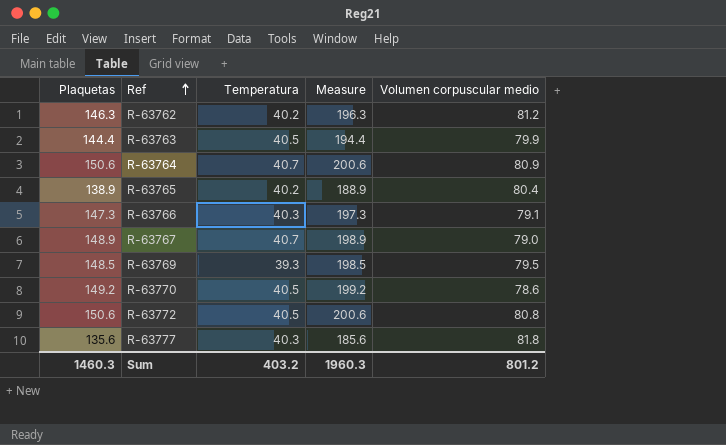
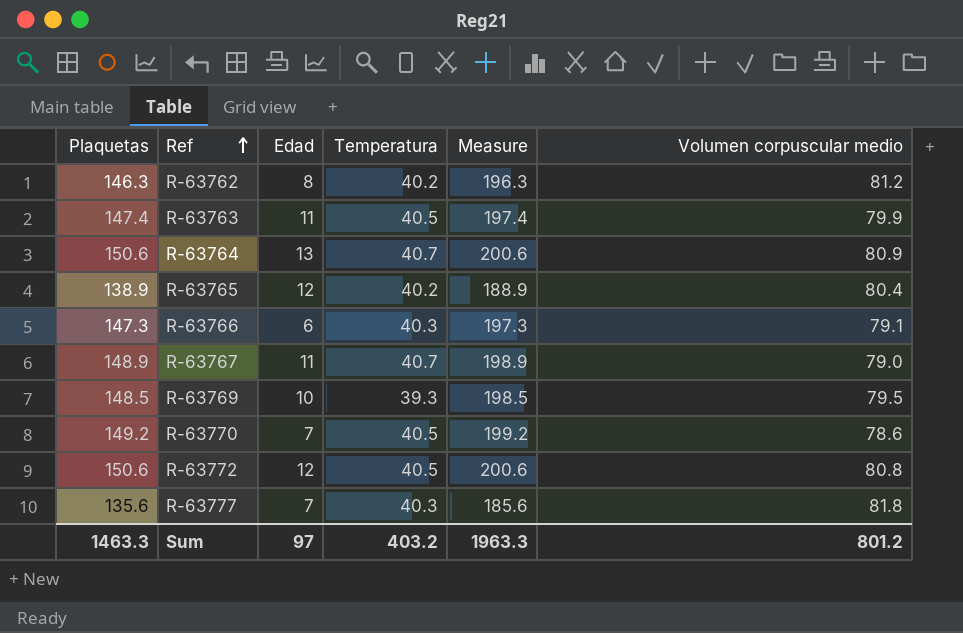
column Edad | position: none -> 3
R-63763 | Plaquetas: 144.4 -> 147.4
R-63763 | Measure: 194.4 -> 197.4
Sum | Plaquetas: 1460.3 -> 1463.3
Sum | Measure: 1960.3 -> 1963.3

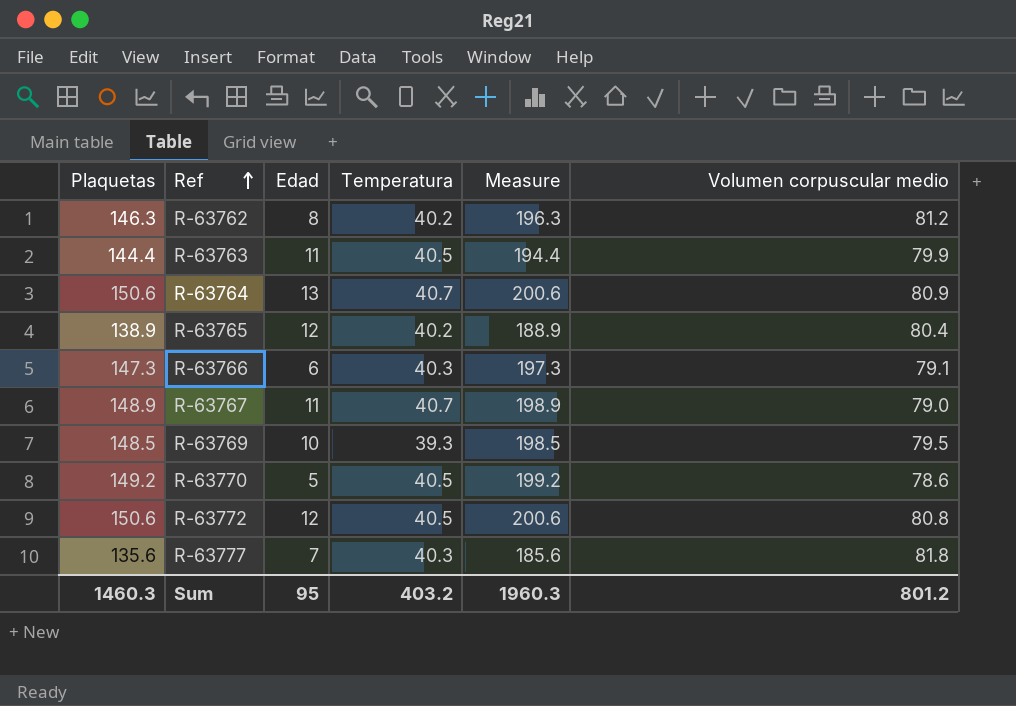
R-63763 | Plaquetas: 147.4 -> 144.4
R-63763 | Measure: 197.4 -> 194.4
R-63770 | Edad: 7 -> 5
Sum | Plaquetas: 1463.3 -> 1460.3
Sum | Edad: 97 -> 95
Sum | Measure: 1963.3 -> 1960.3

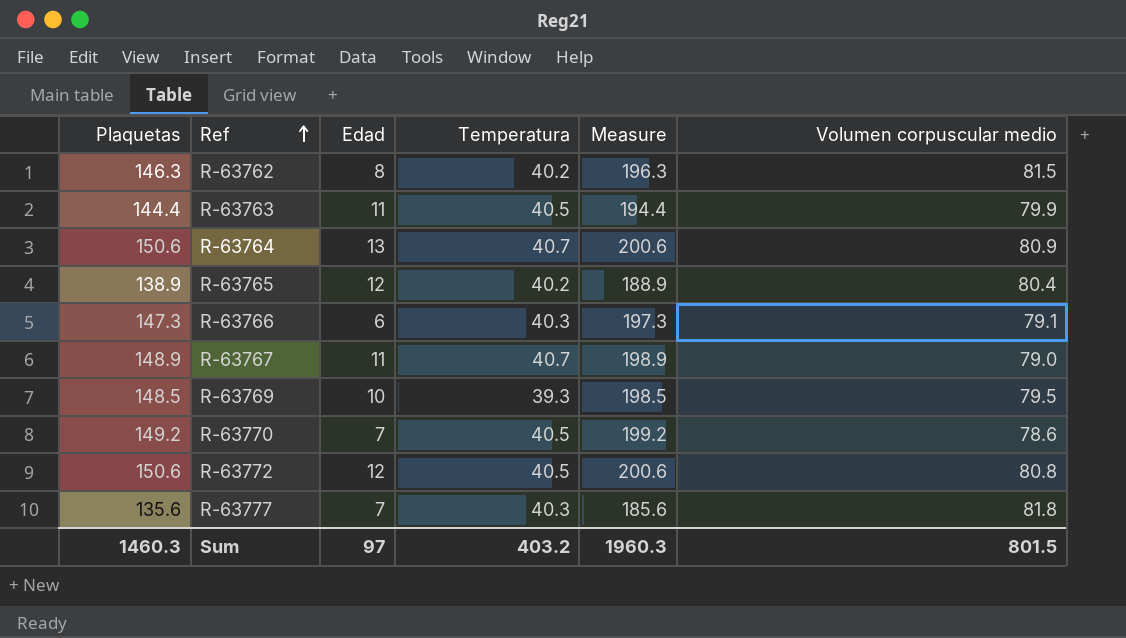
R-63762 | Volumen corpuscular medio: 81.2 -> 81.5
R-63770 | Edad: 5 -> 7
Sum | Edad: 95 -> 97
Sum | Volumen corpuscular medio: 801.2 -> 801.5

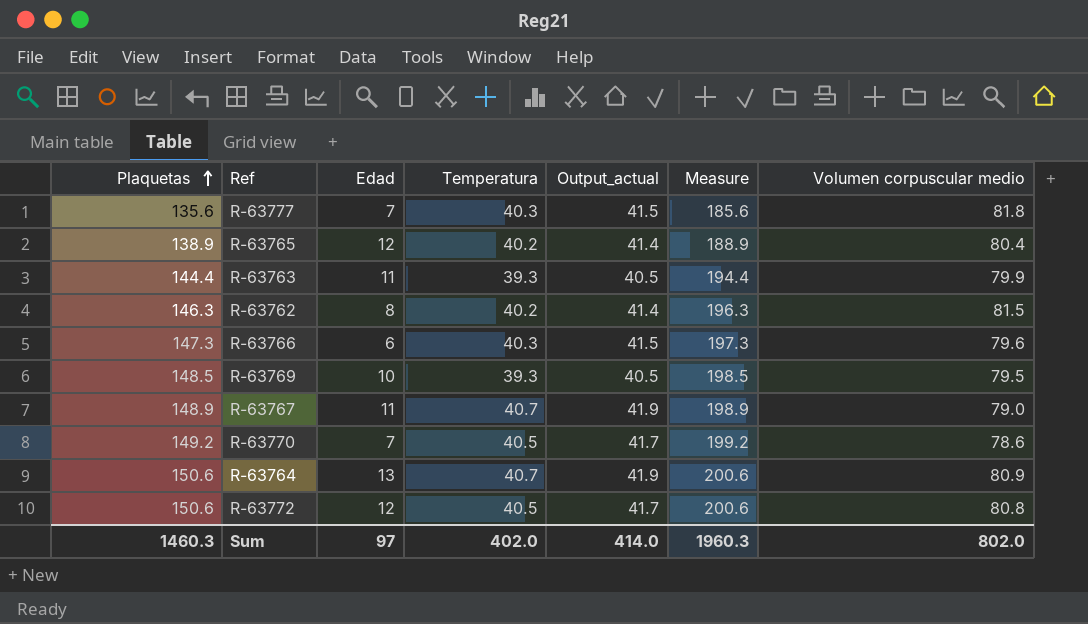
row order: Ref ascending -> Plaquetas ascending
column Output_actual | formula: none -> [Temperatura] * 1.03
R-63763 | Temperatura: 40.5 -> 39.3
R-63766 | Volumen corpuscular medio: 79.1 -> 79.6
Sum | Temperatura: 403.2 -> 402.0
Sum | Volumen corpuscular medio: 801.5 -> 802.0

